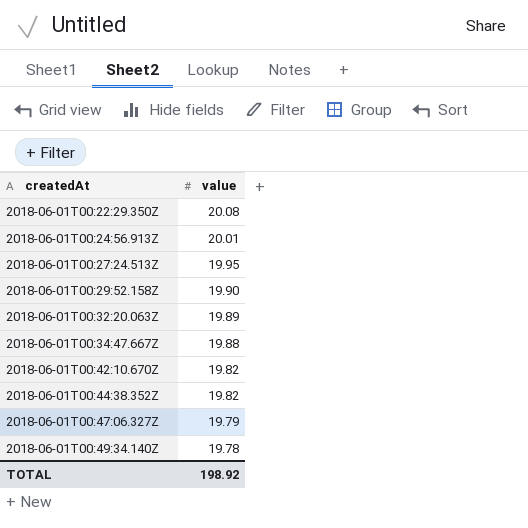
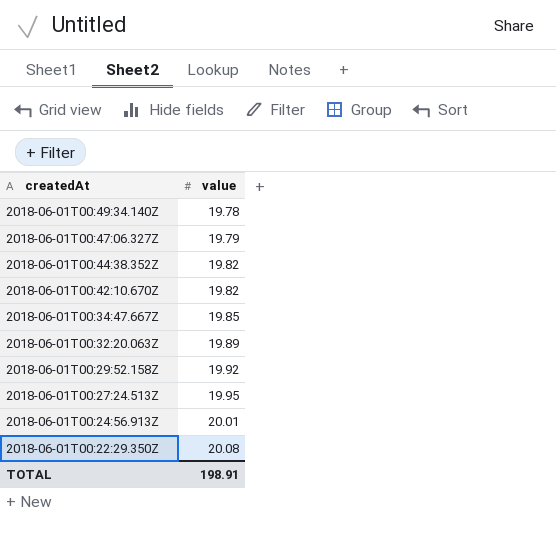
row order: createdAt ascending -> createdAt descending
2018-06-01T00:34:47.667Z | value: 19.88 -> 19.85
2018-06-01T00:29:52.158Z | value: 19.90 -> 19.92
TOTAL | value: 198.92 -> 198.91

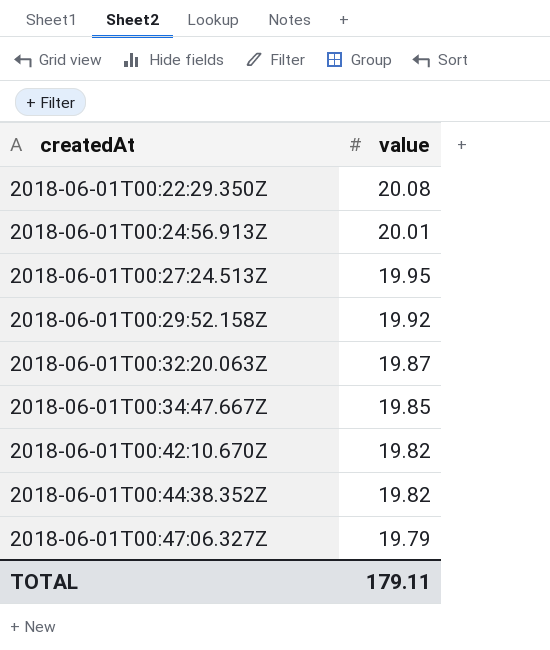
row order: createdAt descending -> createdAt ascending
row 2018-06-01T00:49:34.140Z: 19.78 -> none
2018-06-01T00:32:20.063Z | value: 19.89 -> 19.87
TOTAL | value: 198.91 -> 179.11

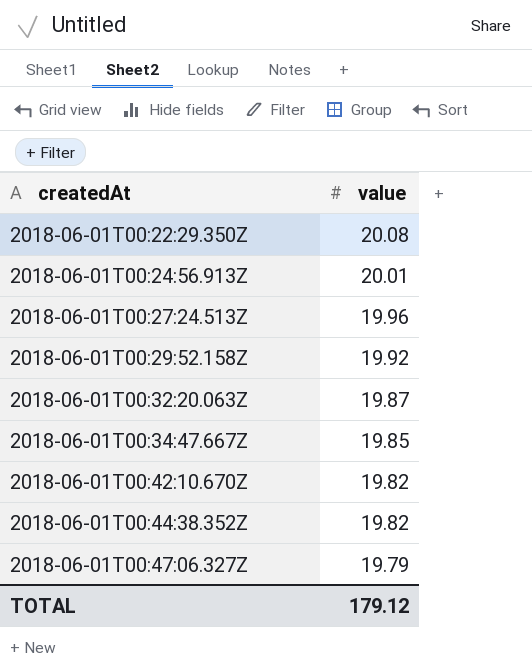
2018-06-01T00:27:24.513Z | value: 19.95 -> 19.96
TOTAL | value: 179.11 -> 179.12

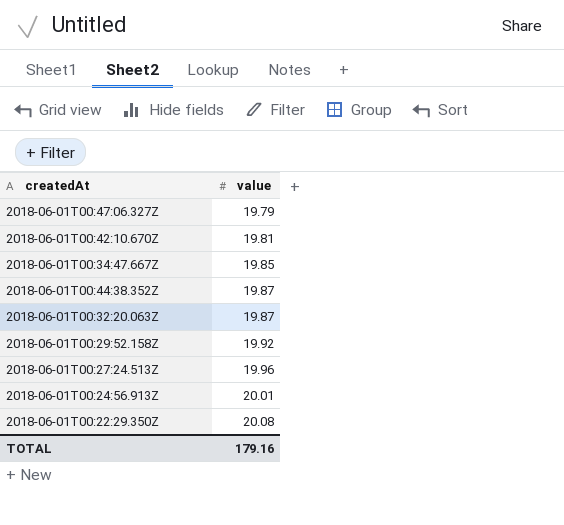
row order: createdAt ascending -> value ascending
2018-06-01T00:42:10.670Z | value: 19.82 -> 19.81
2018-06-01T00:44:38.352Z | value: 19.82 -> 19.87
TOTAL | value: 179.12 -> 179.16

